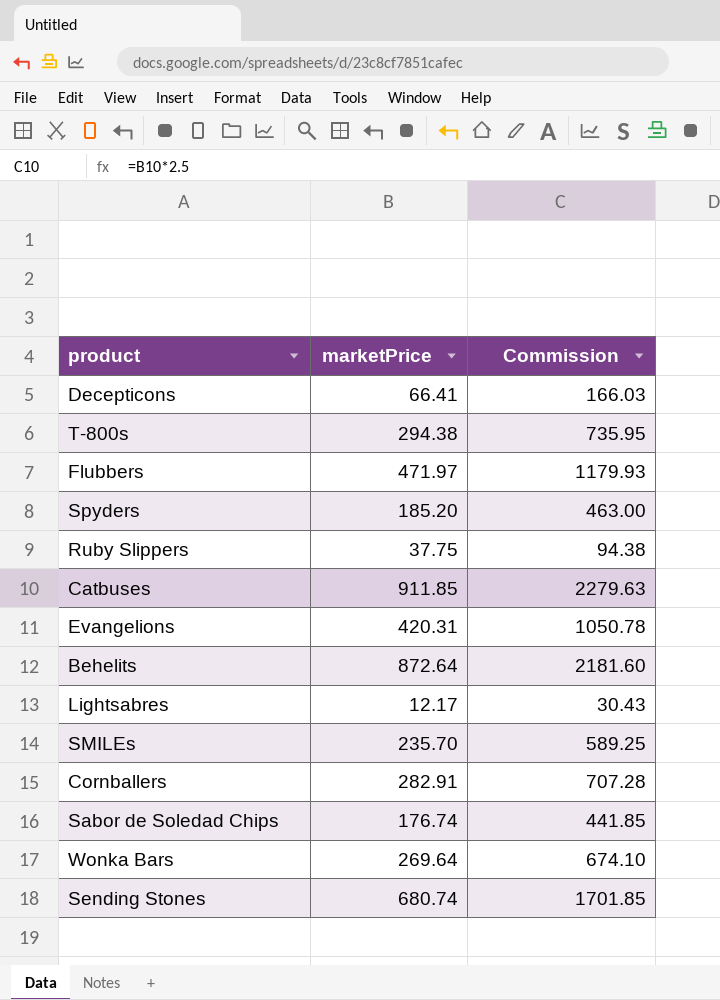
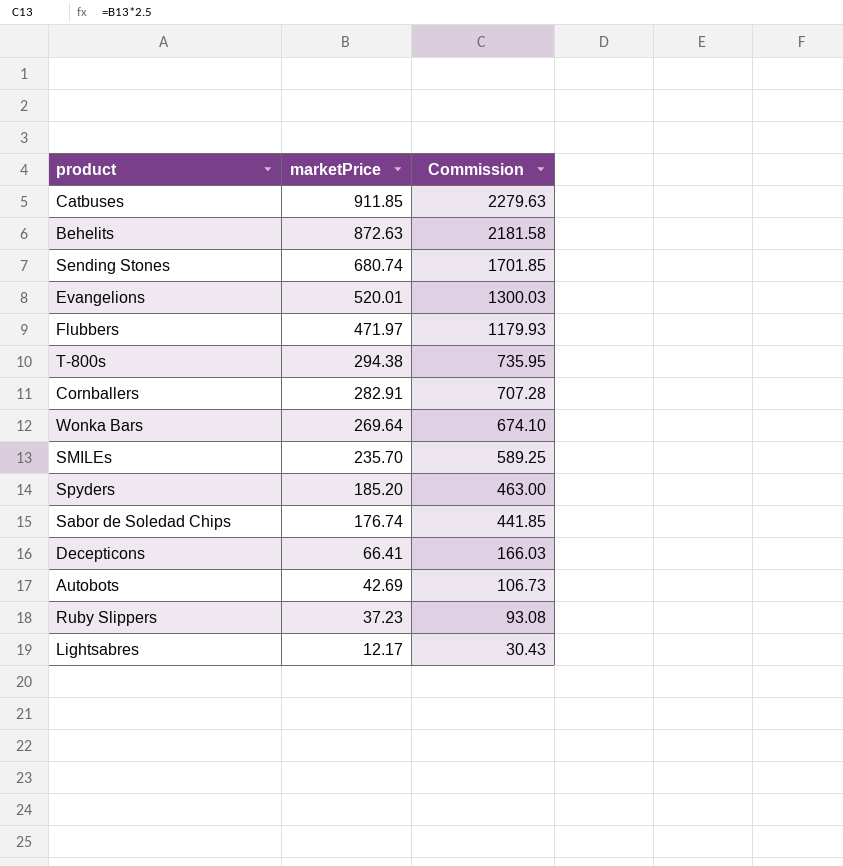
row order: none -> marketPrice descending
Behelits | marketPrice: 872.64 -> 872.63
Behelits | Commission: 2181.60 -> 2181.58
Evangelions | marketPrice: 420.31 -> 520.01
Evangelions | Commission: 1050.78 -> 1300.03
row Autobots: none -> 42.69 | 106.73
Ruby Slippers | marketPrice: 37.75 -> 37.23
Ruby Slippers | Commission: 94.38 -> 93.08

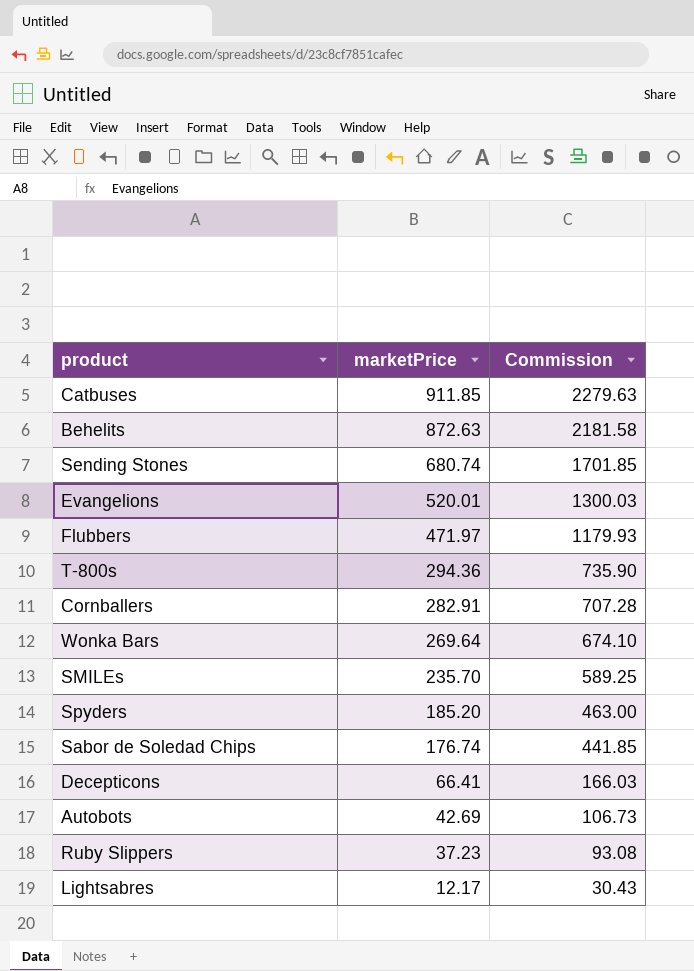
T-800s | marketPrice: 294.38 -> 294.36
T-800s | Commission: 735.95 -> 735.90

